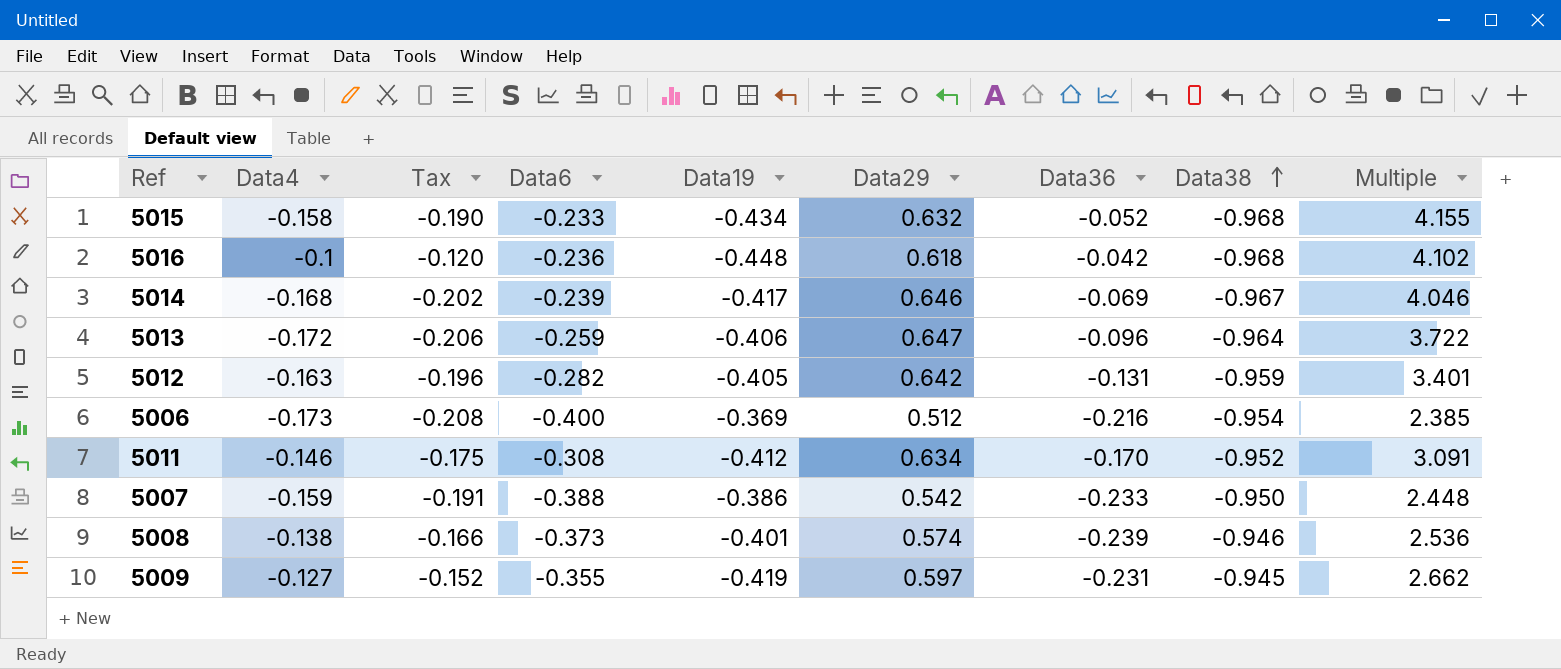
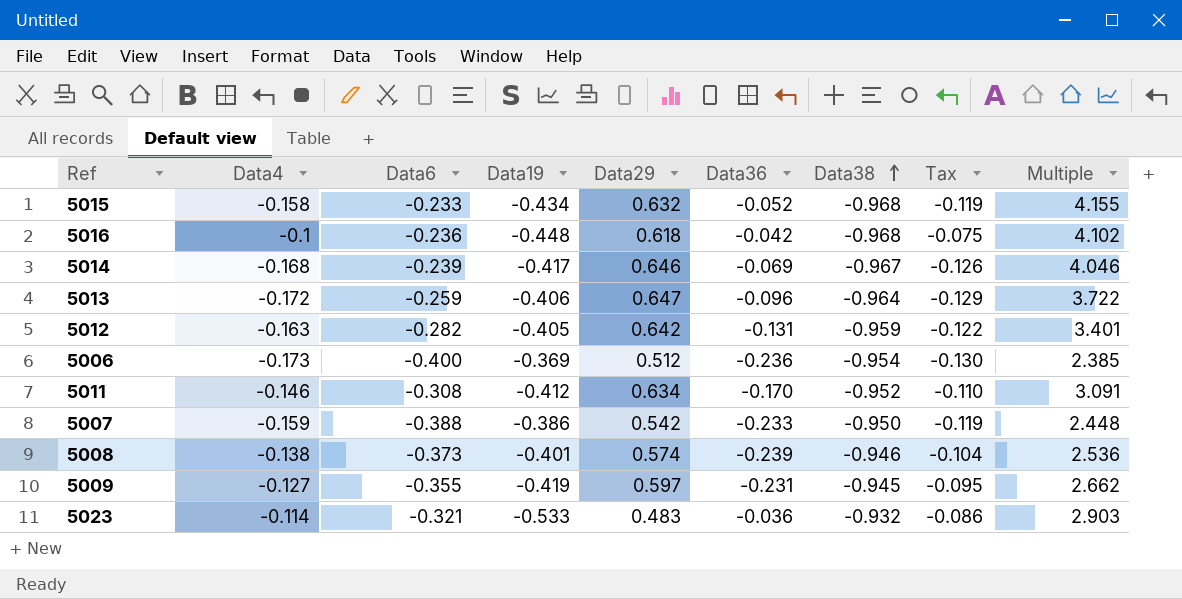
column Tax | formula: [Data4] * 1.2 -> [Data4] * 0.75
column Tax | position: 3 -> 8
5006 | Data36: -0.216 -> -0.236
row 5023: none -> -0.114 | -0.321 | -0.533 | 0.483 | -0.036 | -0.932 | -0.086 | 2.903

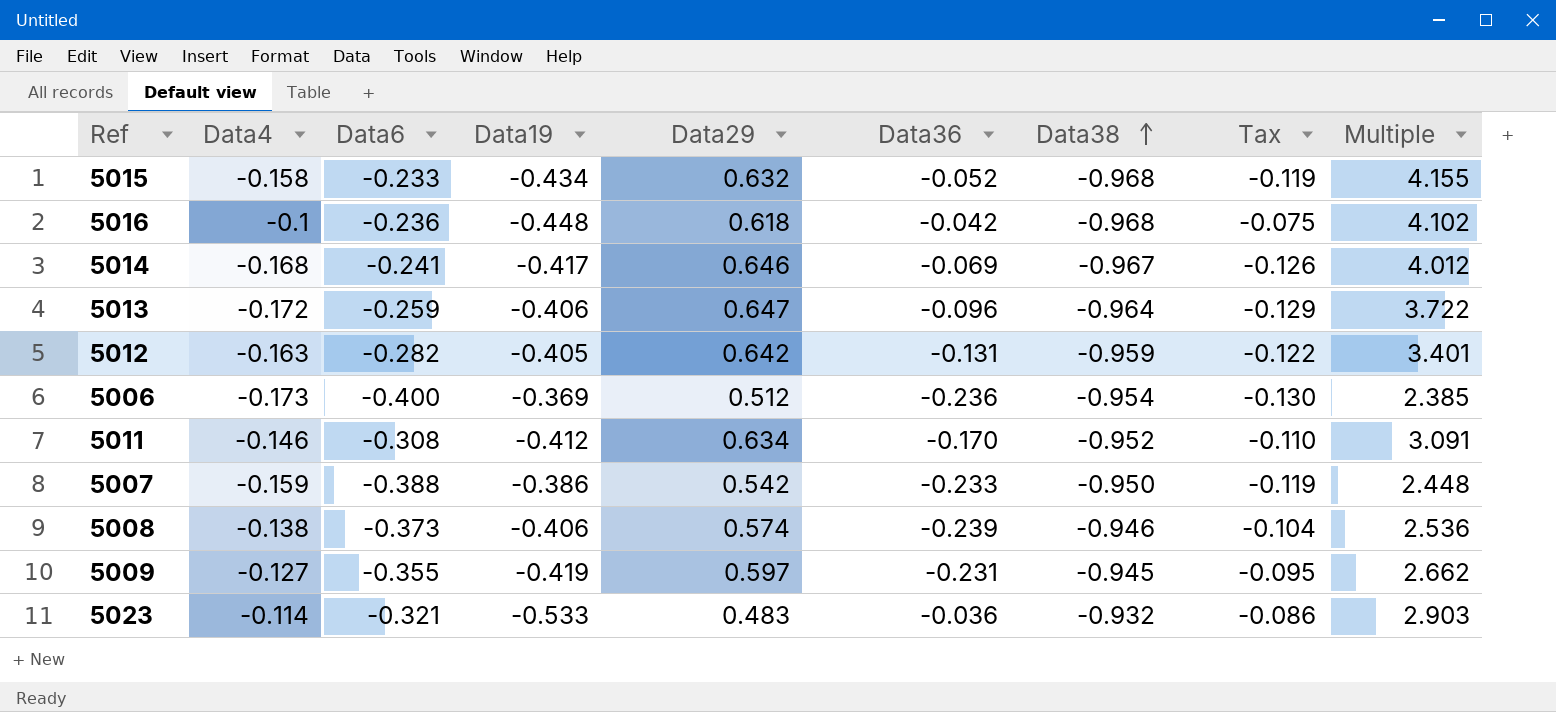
5014 | Data6: -0.239 -> -0.241
5014 | Multiple: 4.046 -> 4.012
5008 | Data19: -0.401 -> -0.406

